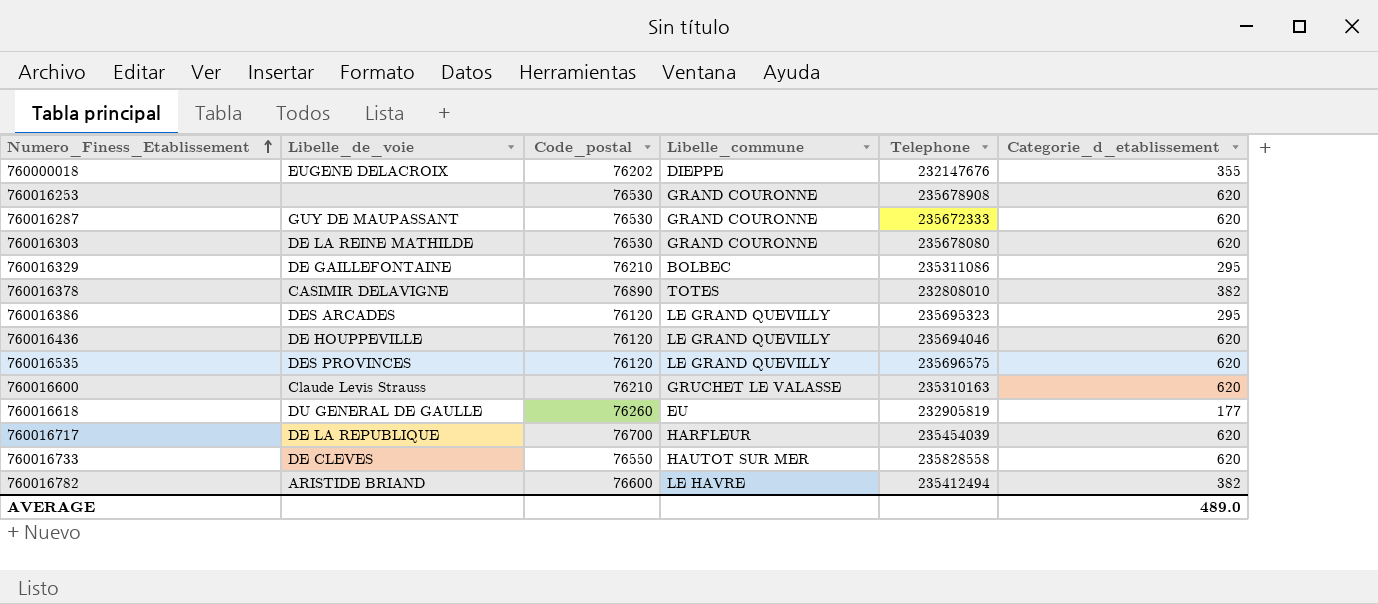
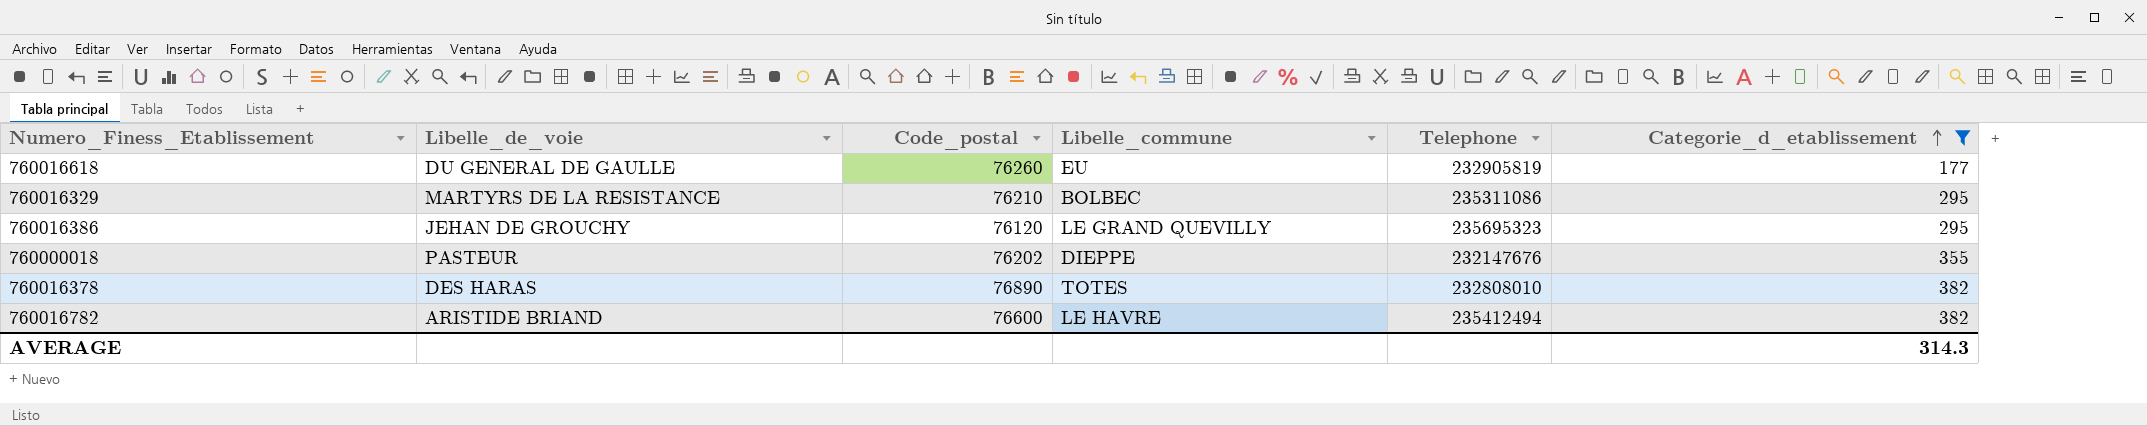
filter: none -> Categorie_d_etablissement != 620
row order: Numero_Finess_Etablissement ascending -> Categorie_d_etablissement ascending
760016329 | Libelle_de_voie: DE GAILLEFONTAINE -> MARTYRS DE LA RESISTANCE
760016386 | Libelle_de_voie: DES ARCADES -> JEHAN DE GROUCHY
760000018 | Libelle_de_voie: EUGENE DELACROIX -> PASTEUR
760016378 | Libelle_de_voie: CASIMIR DELAVIGNE -> DES HARAS
AVERAGE | Categorie_d_etablissement: 489.0 -> 314.3

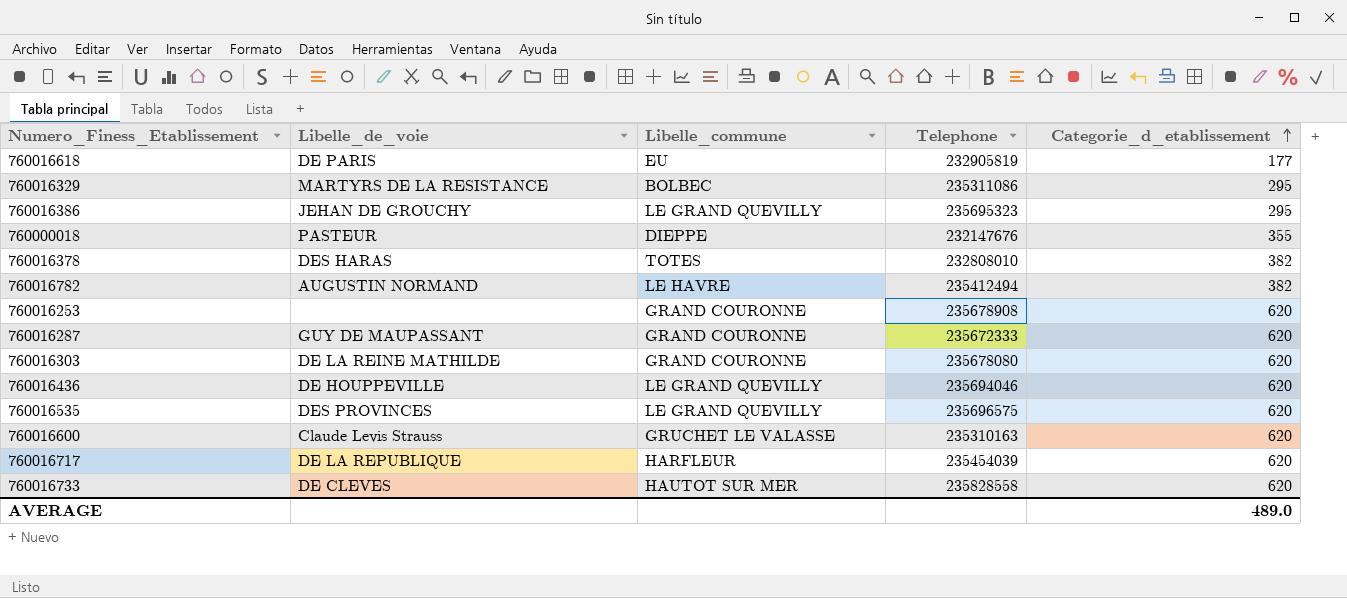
filter: Categorie_d_etablissement != 620 -> none
column Code_postal | position: 3 -> none
760016618 | Libelle_de_voie: DU GENERAL DE GAULLE -> DE PARIS
760016782 | Libelle_de_voie: ARISTIDE BRIAND -> AUGUSTIN NORMAND
AVERAGE | Categorie_d_etablissement: 314.3 -> 489.0

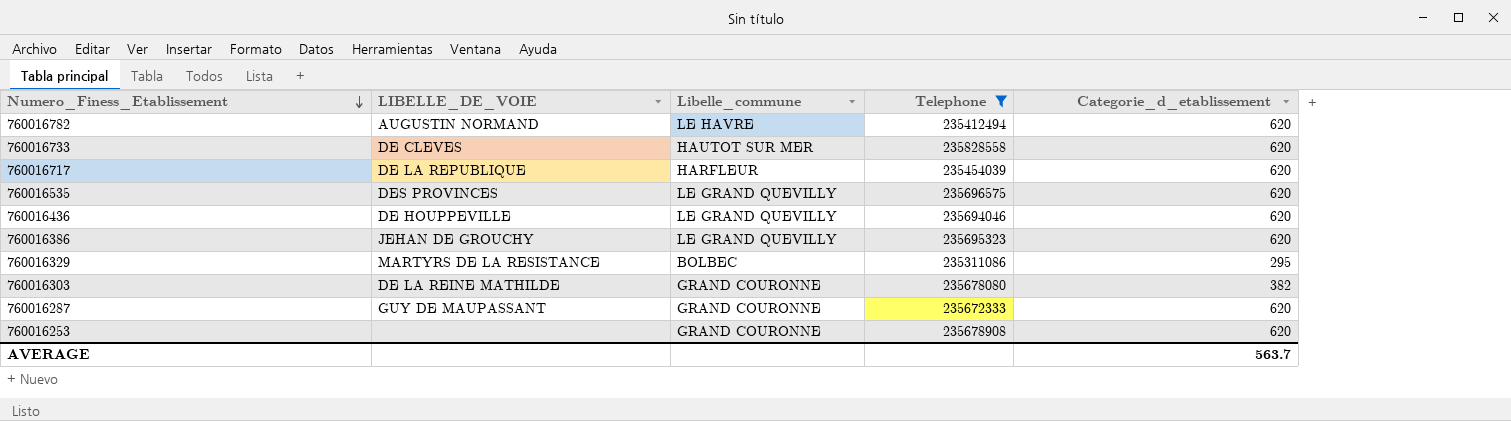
filter: none -> Telephone >= 235311086
row order: Categorie_d_etablissement ascending -> Numero_Finess_Etablissement descending
column name: Libelle_de_voie -> LIBELLE_DE_VOIE
760016782 | Categorie_d_etablissement: 382 -> 620
760016386 | Categorie_d_etablissement: 295 -> 620
760016303 | Categorie_d_etablissement: 620 -> 382
AVERAGE | Categorie_d_etablissement: 489.0 -> 563.7

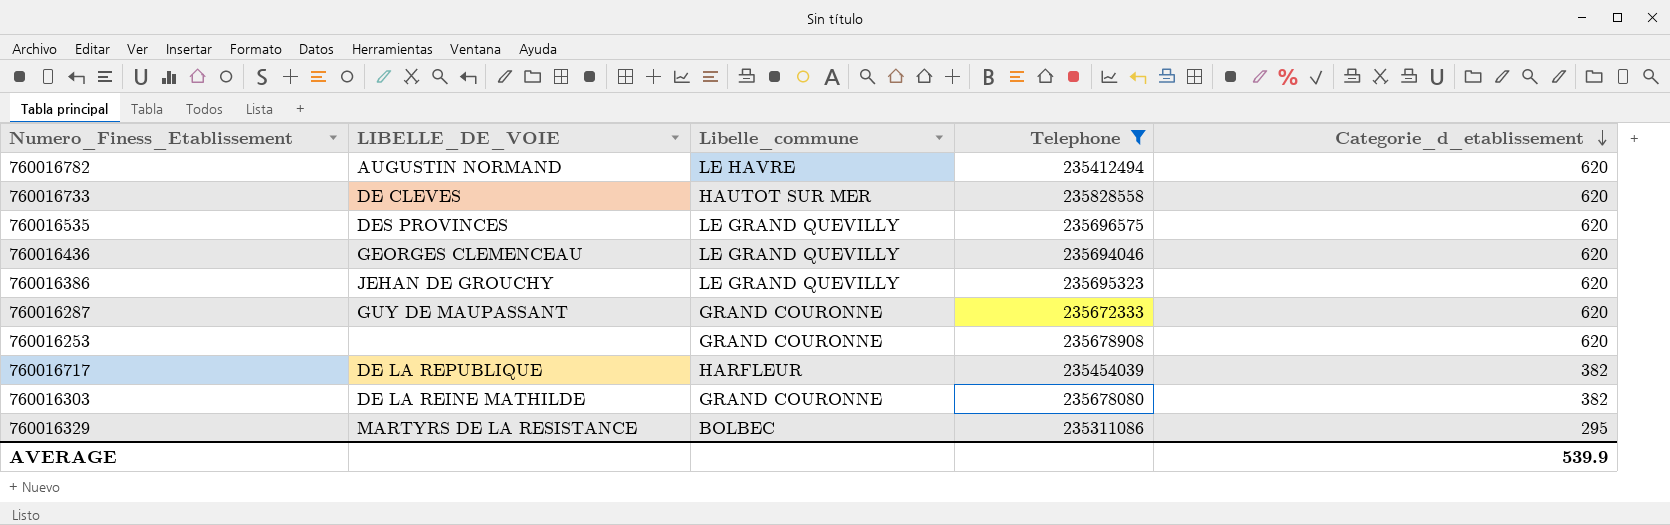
row order: Numero_Finess_Etablissement descending -> Categorie_d_etablissement descending
760016436 | LIBELLE_DE_VOIE: DE HOUPPEVILLE -> GEORGES CLEMENCEAU
760016717 | Categorie_d_etablissement: 620 -> 382
AVERAGE | Categorie_d_etablissement: 563.7 -> 539.9

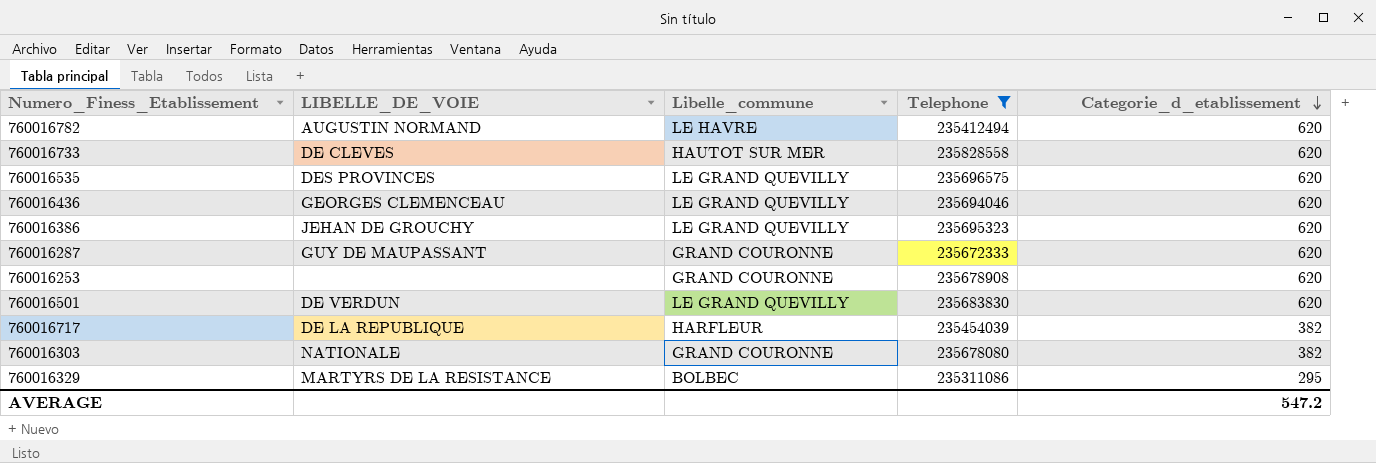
row 760016501: none -> DE VERDUN | LE GRAND QUEVILLY | 235683830 | 620
760016303 | LIBELLE_DE_VOIE: DE LA REINE MATHILDE -> NATIONALE
AVERAGE | Categorie_d_etablissement: 539.9 -> 547.2

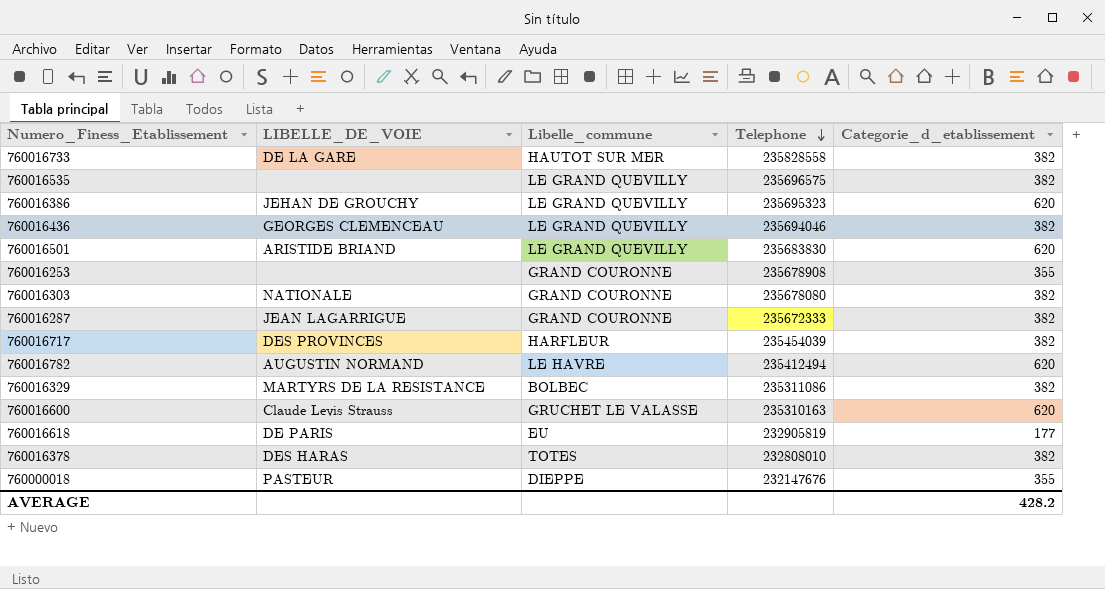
filter: Telephone >= 235311086 -> none
row order: Categorie_d_etablissement descending -> Telephone descending
760016733 | LIBELLE_DE_VOIE: DE CLEVES -> DE LA GARE
760016733 | Categorie_d_etablissement: 620 -> 382
760016535 | LIBELLE_DE_VOIE: DES PROVINCES -> none
760016535 | Categorie_d_etablissement: 620 -> 382
760016436 | Categorie_d_etablissement: 620 -> 382
760016501 | LIBELLE_DE_VOIE: DE VERDUN -> ARISTIDE BRIAND
760016253 | Categorie_d_etablissement: 620 -> 355
760016287 | LIBELLE_DE_VOIE: GUY DE MAUPASSANT -> JEAN LAGARRIGUE
760016287 | Categorie_d_etablissement: 620 -> 382
760016717 | LIBELLE_DE_VOIE: DE LA REPUBLIQUE -> DES PROVINCES
760016329 | Categorie_d_etablissement: 295 -> 382
AVERAGE | Categorie_d_etablissement: 547.2 -> 428.2

